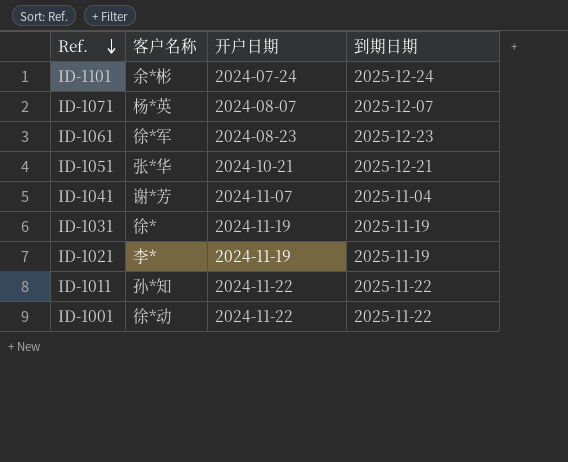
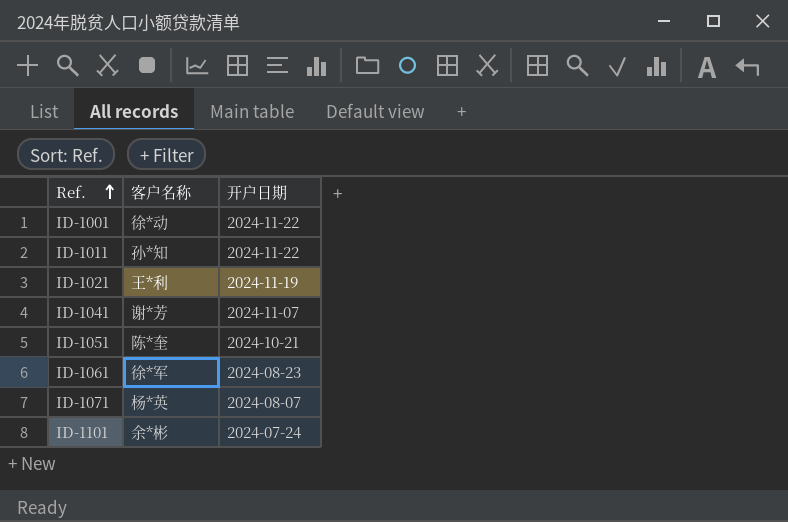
row order: Ref. descending -> Ref. ascending
column 到期日期 | position: 4 -> none
row ID-1031: 徐* | 2024-11-19 | 2025-11-19 -> none
ID-1021 | 客户名称: 李* -> 王*利
ID-1051 | 客户名称: 张*华 -> 陈*奎

